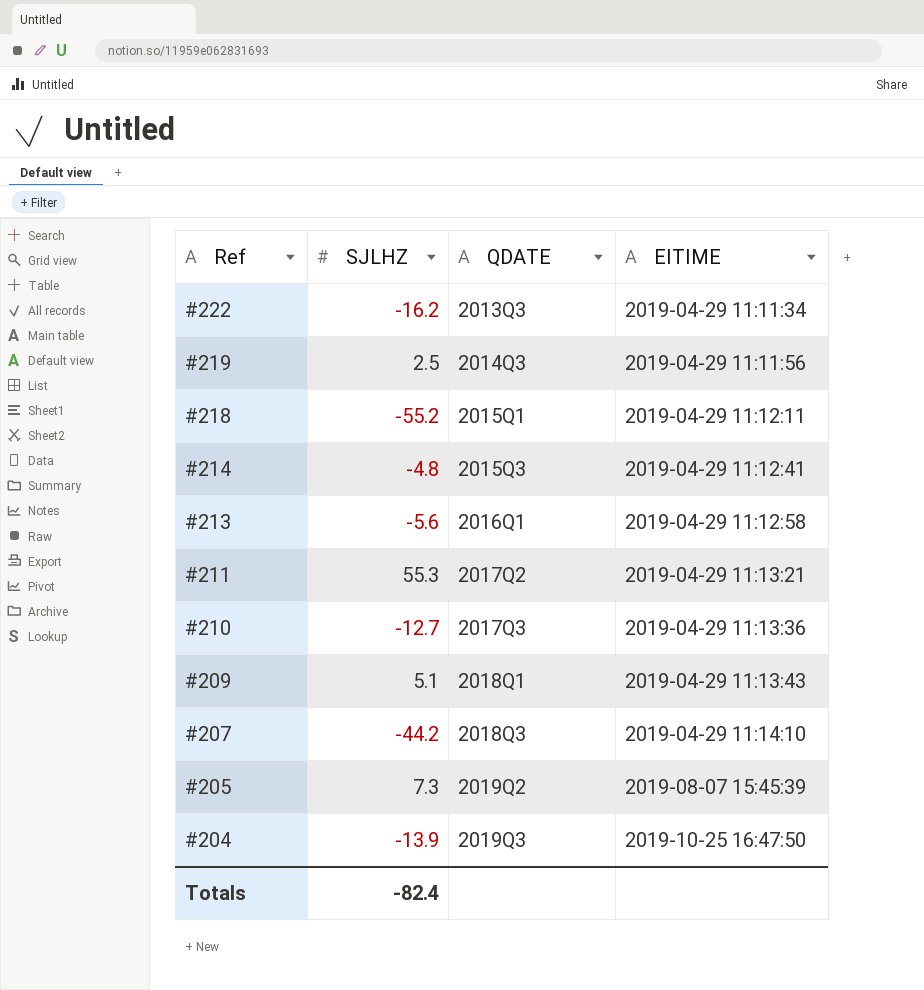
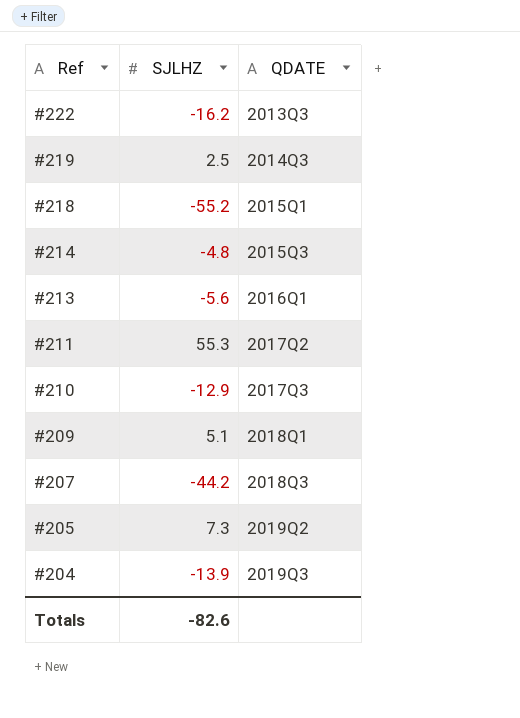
column EITIME | position: 4 -> none
#210 | SJLHZ: -12.7 -> -12.9
Totals | SJLHZ: -82.4 -> -82.6

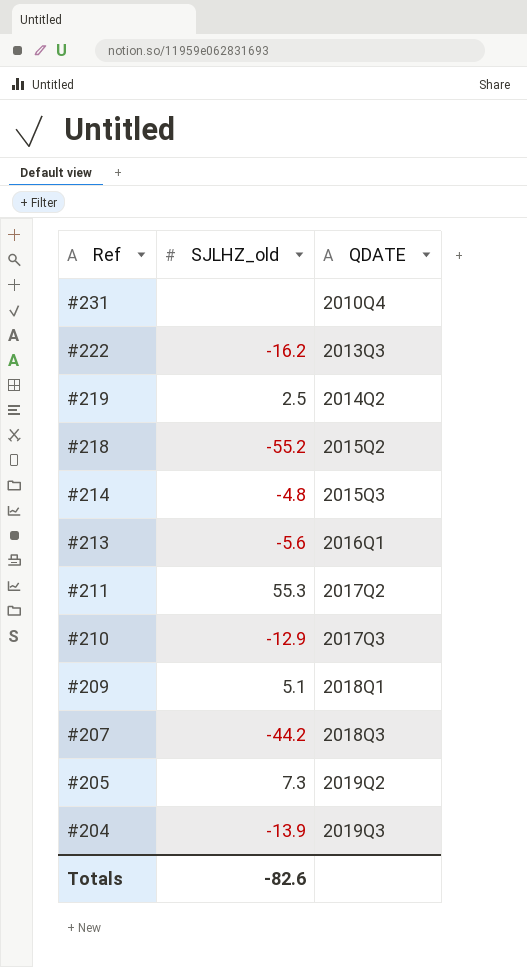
column name: SJLHZ -> SJLHZ_old
row #231: none -> none | 2010Q4
#219 | QDATE: 2014Q3 -> 2014Q2
#218 | QDATE: 2015Q1 -> 2015Q2

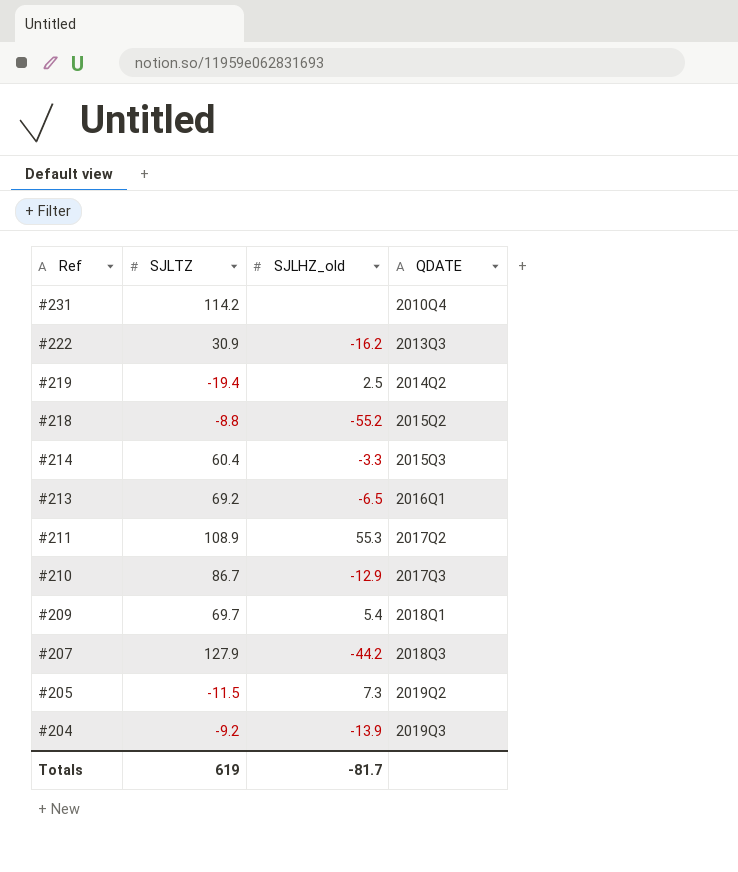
column SJLTZ | position: none -> 2
#214 | SJLHZ_old: -4.8 -> -3.3
#213 | SJLHZ_old: -5.6 -> -6.5
#209 | SJLHZ_old: 5.1 -> 5.4
Totals | SJLHZ_old: -82.6 -> -81.7

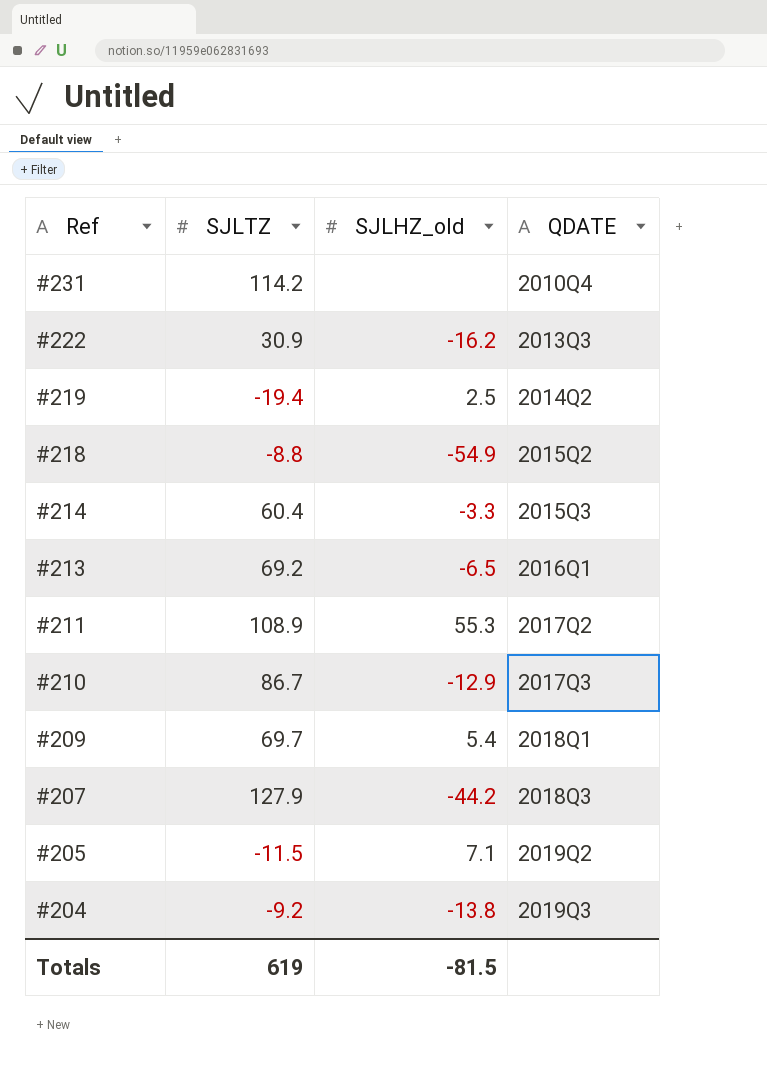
#218 | SJLHZ_old: -55.2 -> -54.9
#205 | SJLHZ_old: 7.3 -> 7.1
#204 | SJLHZ_old: -13.9 -> -13.8
Totals | SJLHZ_old: -81.7 -> -81.5

